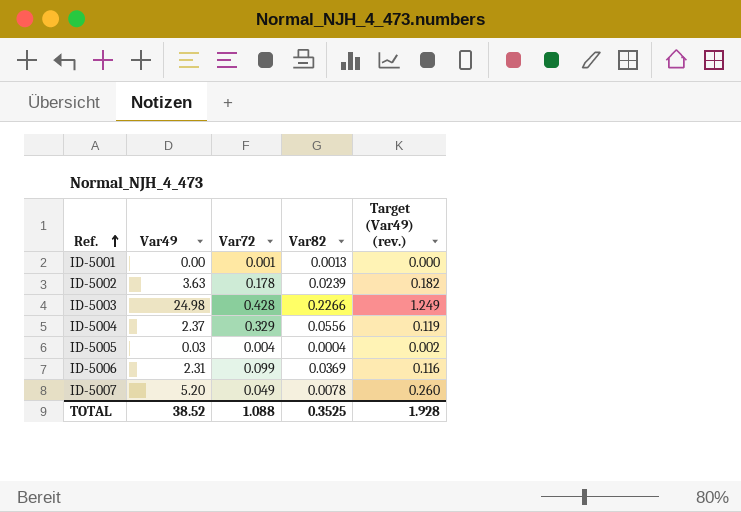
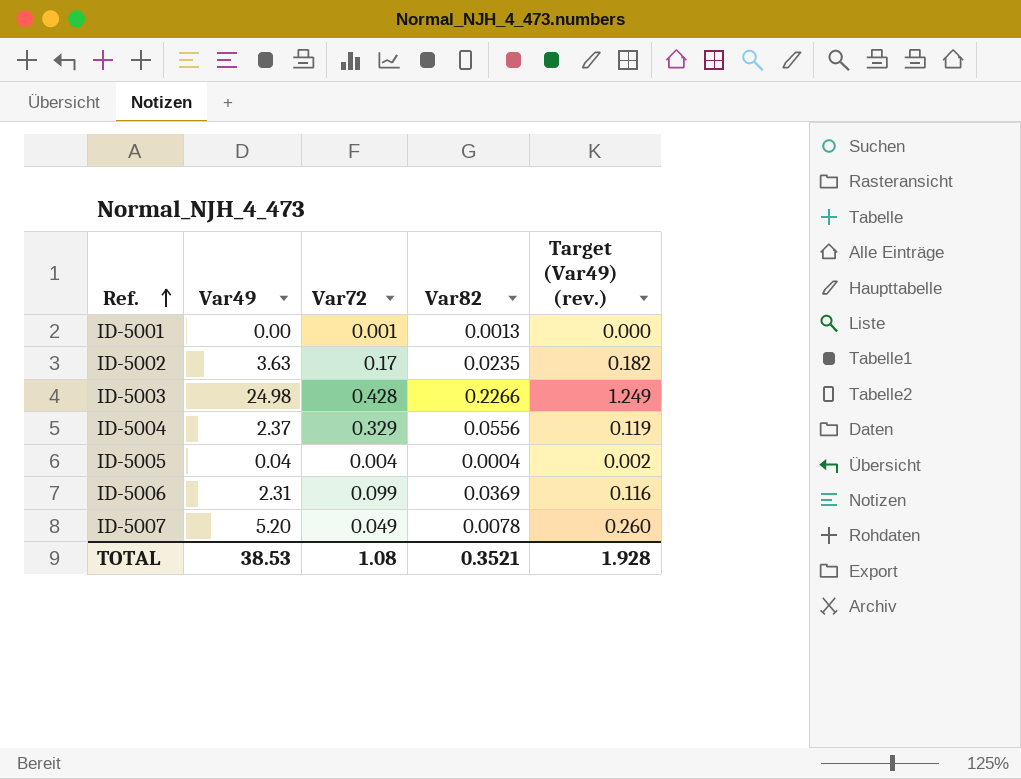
ID-5002 | Var72: 0.178 -> 0.17
ID-5002 | Var82: 0.0239 -> 0.0235
ID-5005 | Var49: 0.03 -> 0.04
TOTAL | Var49: 38.52 -> 38.53
TOTAL | Var72: 1.088 -> 1.08
TOTAL | Var82: 0.3525 -> 0.3521

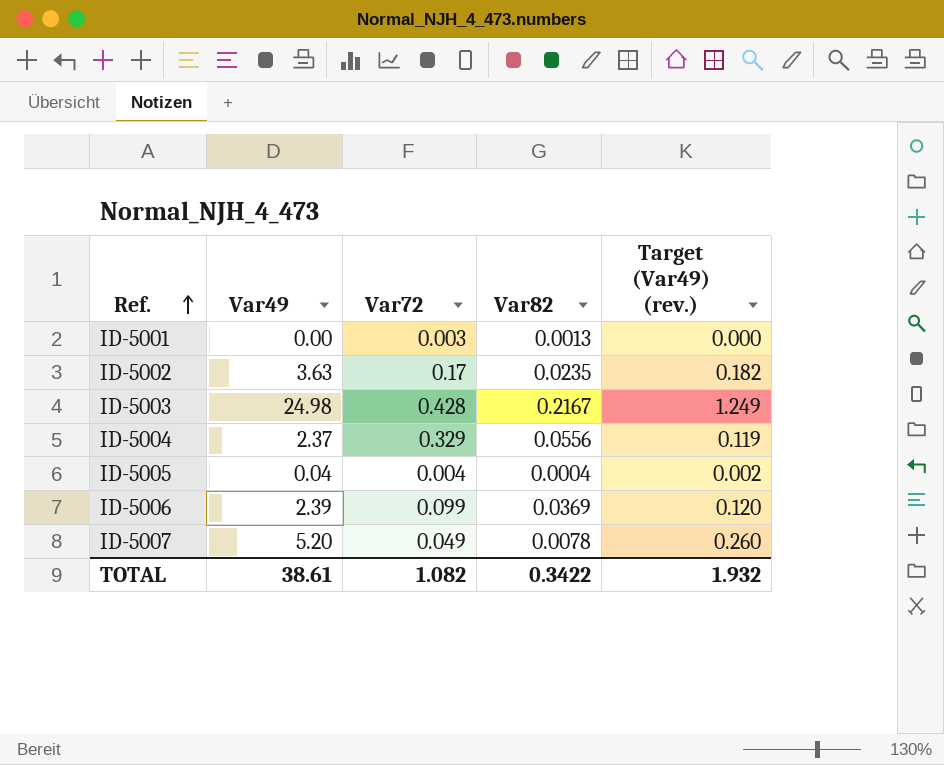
ID-5001 | Var72: 0.001 -> 0.003
ID-5003 | Var82: 0.2266 -> 0.2167
ID-5006 | Var49: 2.31 -> 2.39
ID-5006 | Target (Var49) (rev.): 0.116 -> 0.120
TOTAL | Var49: 38.53 -> 38.61
TOTAL | Var72: 1.08 -> 1.082
TOTAL | Var82: 0.3521 -> 0.3422
TOTAL | Target (Var49) (rev.): 1.928 -> 1.932

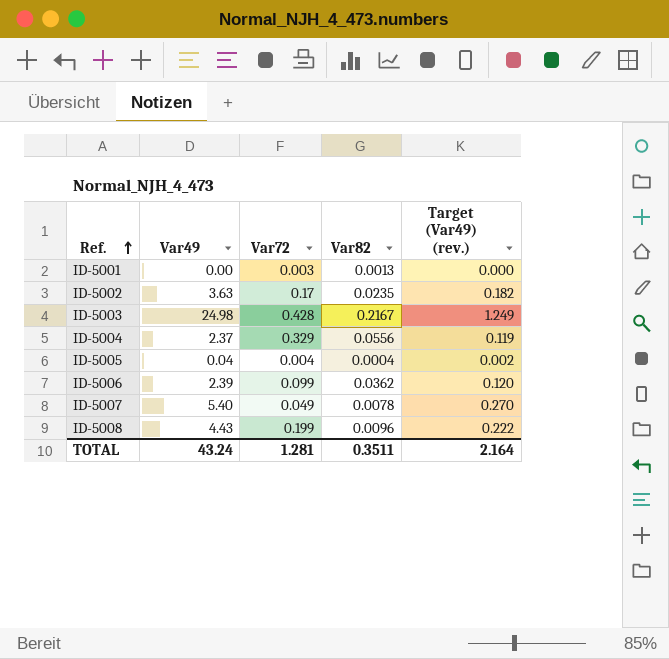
ID-5006 | Var82: 0.0369 -> 0.0362
ID-5007 | Var49: 5.20 -> 5.40
ID-5007 | Target (Var49) (rev.): 0.260 -> 0.270
row ID-5008: none -> 4.43 | 0.199 | 0.0096 | 0.222
TOTAL | Var49: 38.61 -> 43.24
TOTAL | Var72: 1.082 -> 1.281
TOTAL | Var82: 0.3422 -> 0.3511
TOTAL | Target (Var49) (rev.): 1.932 -> 2.164

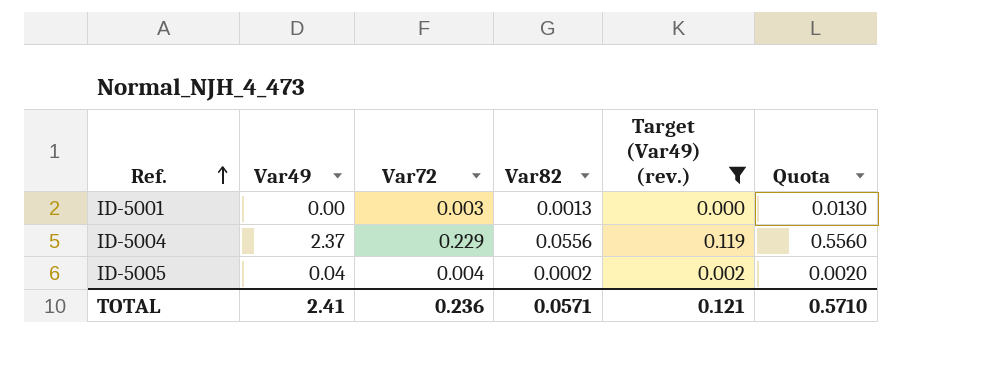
filter: none -> Target (Var49) (rev.) <= 0.119
column Quota | formula: none -> [Var82] * 10
ID-5004 | Var72: 0.329 -> 0.229
ID-5005 | Var82: 0.0004 -> 0.0002
TOTAL | Var49: 43.24 -> 2.41
TOTAL | Var72: 1.281 -> 0.236
TOTAL | Var82: 0.3511 -> 0.0571
TOTAL | Target (Var49) (rev.): 2.164 -> 0.121

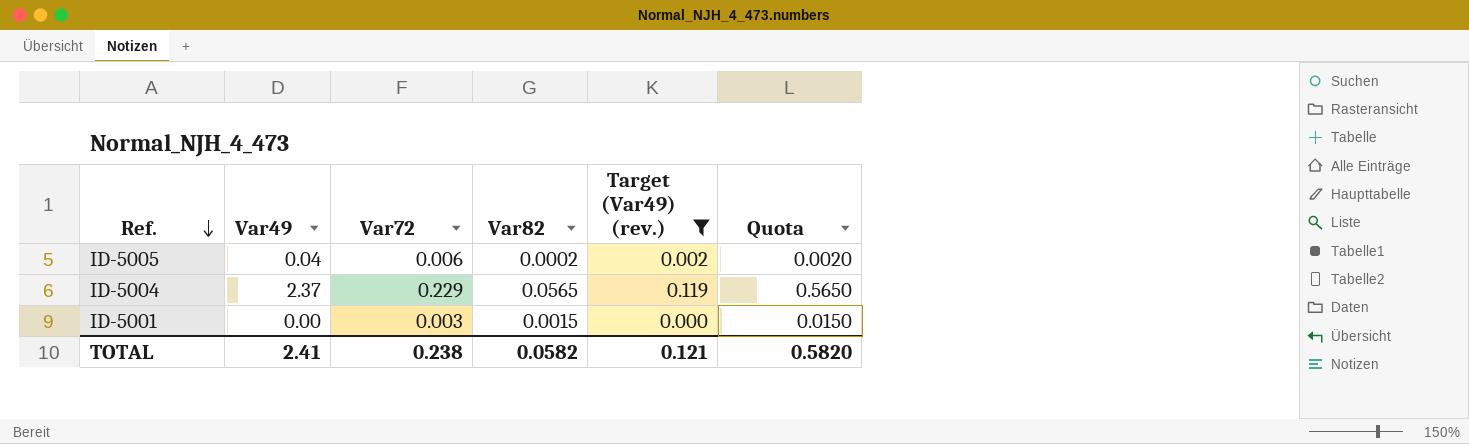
row order: Ref. ascending -> Ref. descending
ID-5005 | Var72: 0.004 -> 0.006
ID-5004 | Var82: 0.0556 -> 0.0565
ID-5004 | Quota: 0.5560 -> 0.5650
ID-5001 | Var82: 0.0013 -> 0.0015
ID-5001 | Quota: 0.0130 -> 0.0150
TOTAL | Var72: 0.236 -> 0.238
TOTAL | Var82: 0.0571 -> 0.0582
TOTAL | Quota: 0.5710 -> 0.5820

